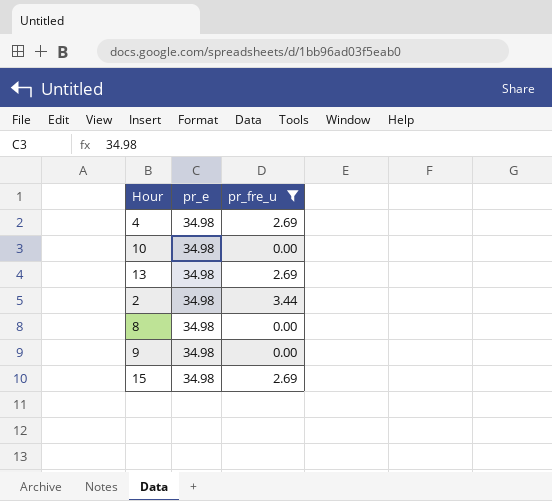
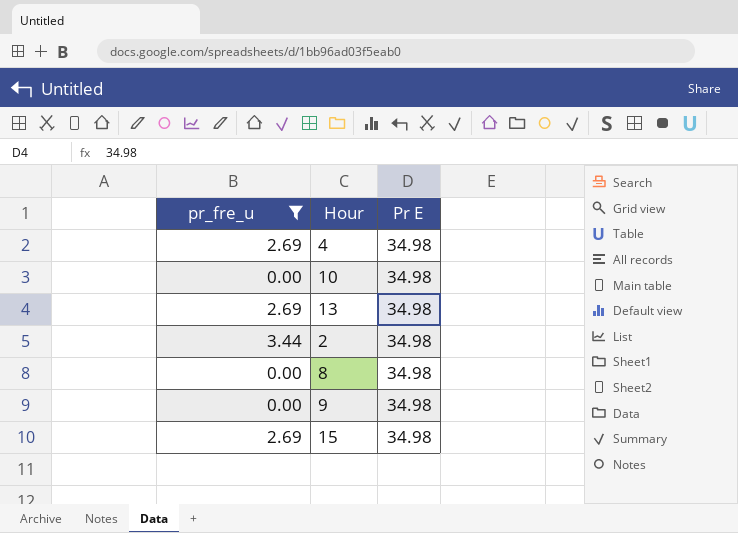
column pr_fre_u | position: 3 -> 1
column name: pr_e -> Pr E

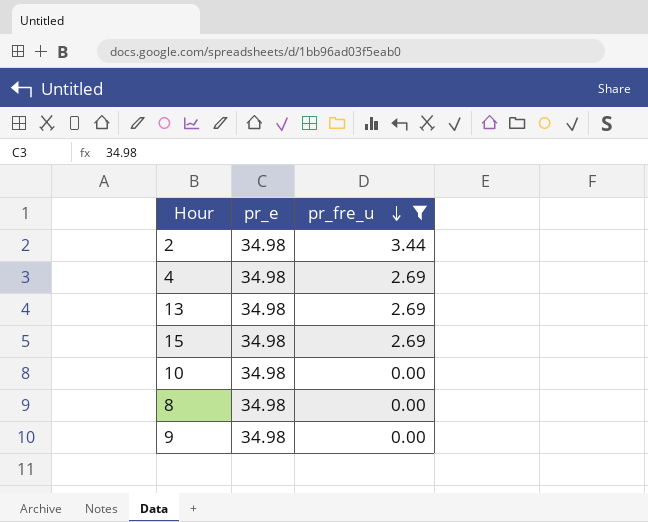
row order: none -> pr_fre_u descending
column name: Pr E -> pr_e
column pr_fre_u | position: 1 -> 3

